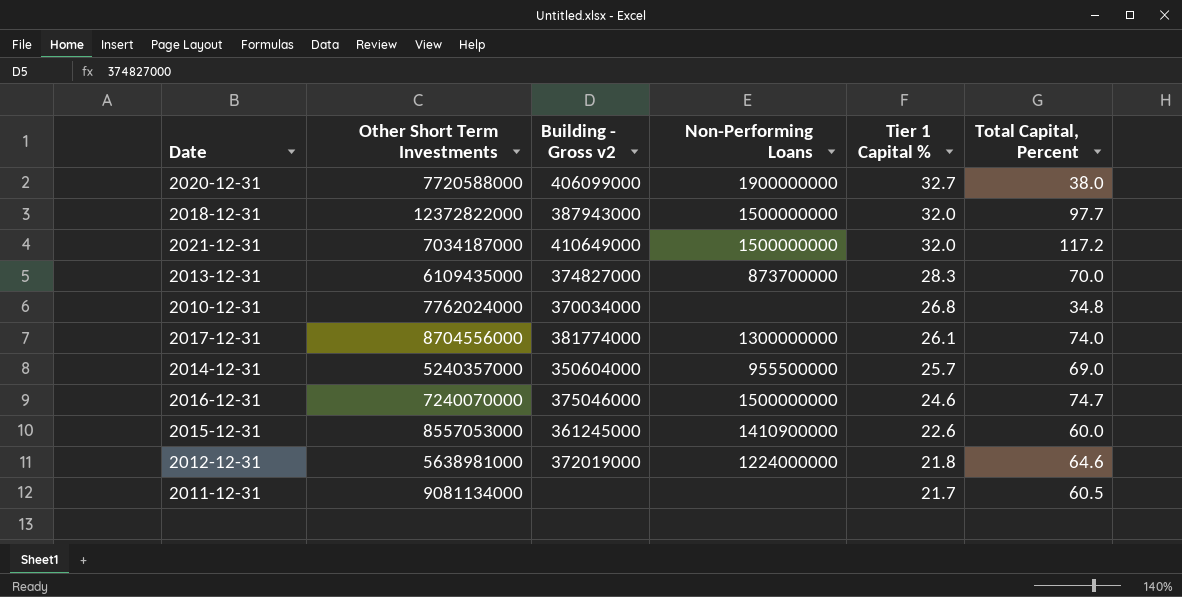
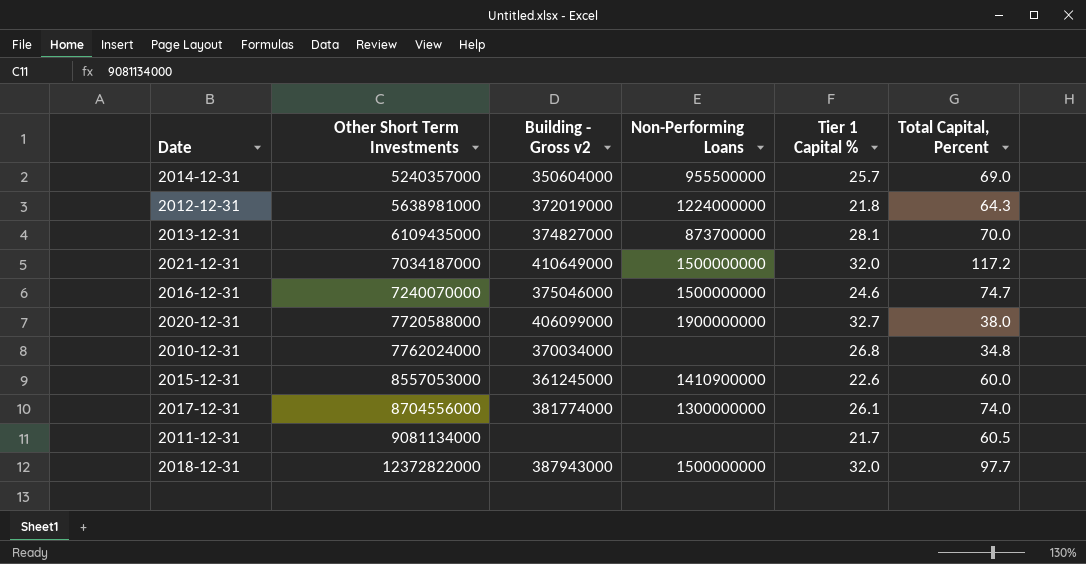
row order: Tier 1 Capital % descending -> Other Short Term Investments ascending
2012-12-31 | Total Capital, Percent: 64.6 -> 64.3
2013-12-31 | Tier 1 Capital %: 28.3 -> 28.1

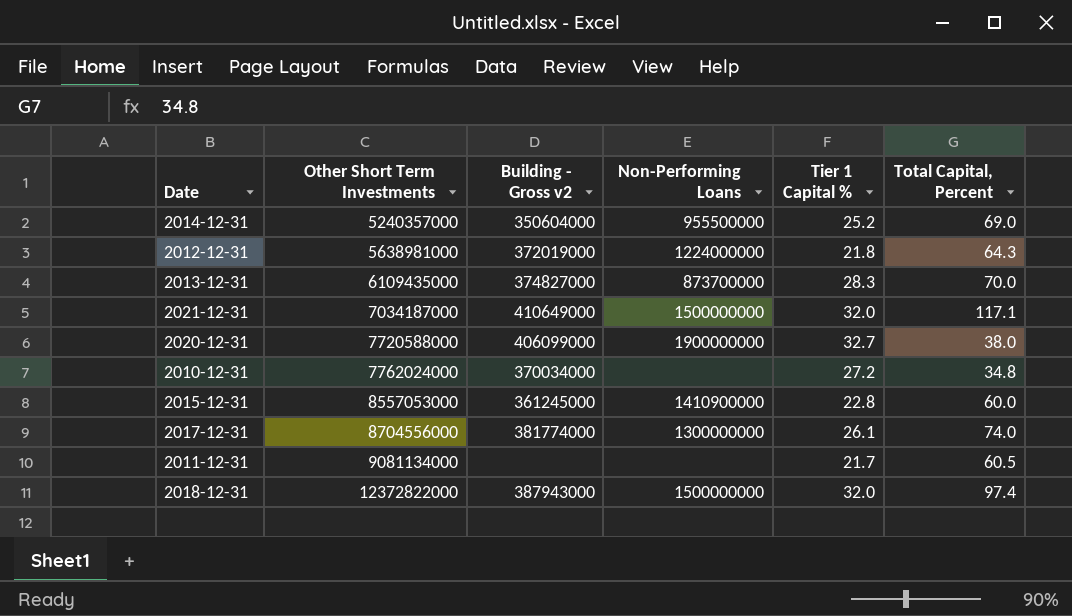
row 2016-12-31: 7240070000 | 375046000 | 1500000000 | 24.6 | 74.7 -> none
2014-12-31 | Tier 1 Capital %: 25.7 -> 25.2
2013-12-31 | Tier 1 Capital %: 28.1 -> 28.3
2021-12-31 | Total Capital, Percent: 117.2 -> 117.1
2010-12-31 | Tier 1 Capital %: 26.8 -> 27.2
2015-12-31 | Tier 1 Capital %: 22.6 -> 22.8
2018-12-31 | Total Capital, Percent: 97.7 -> 97.4

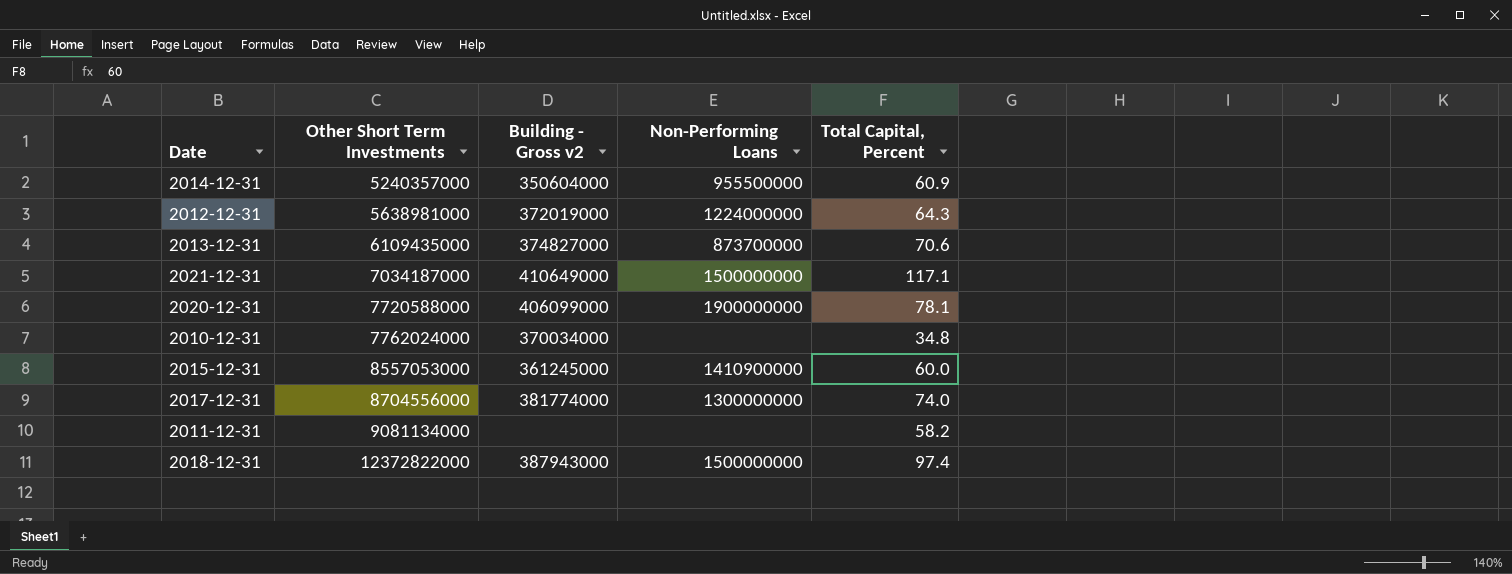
column Tier 1 Capital % | position: 5 -> none
2014-12-31 | Total Capital, Percent: 69.0 -> 60.9
2013-12-31 | Total Capital, Percent: 70.0 -> 70.6
2020-12-31 | Total Capital, Percent: 38.0 -> 78.1
2011-12-31 | Total Capital, Percent: 60.5 -> 58.2

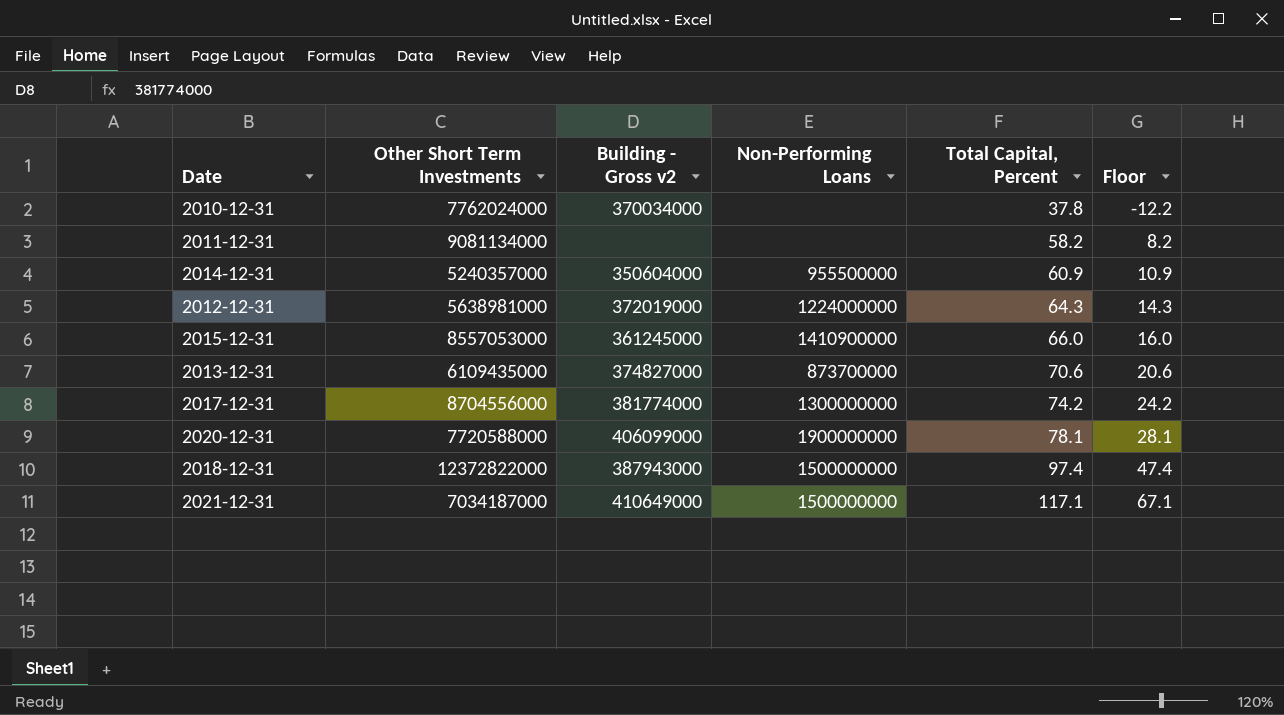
row order: Other Short Term Investments ascending -> Total Capital, Percent ascending
column Floor | formula: none -> [Total Capital, Percent] - 50
2010-12-31 | Total Capital, Percent: 34.8 -> 37.8
2015-12-31 | Total Capital, Percent: 60.0 -> 66.0
2017-12-31 | Total Capital, Percent: 74.0 -> 74.2

